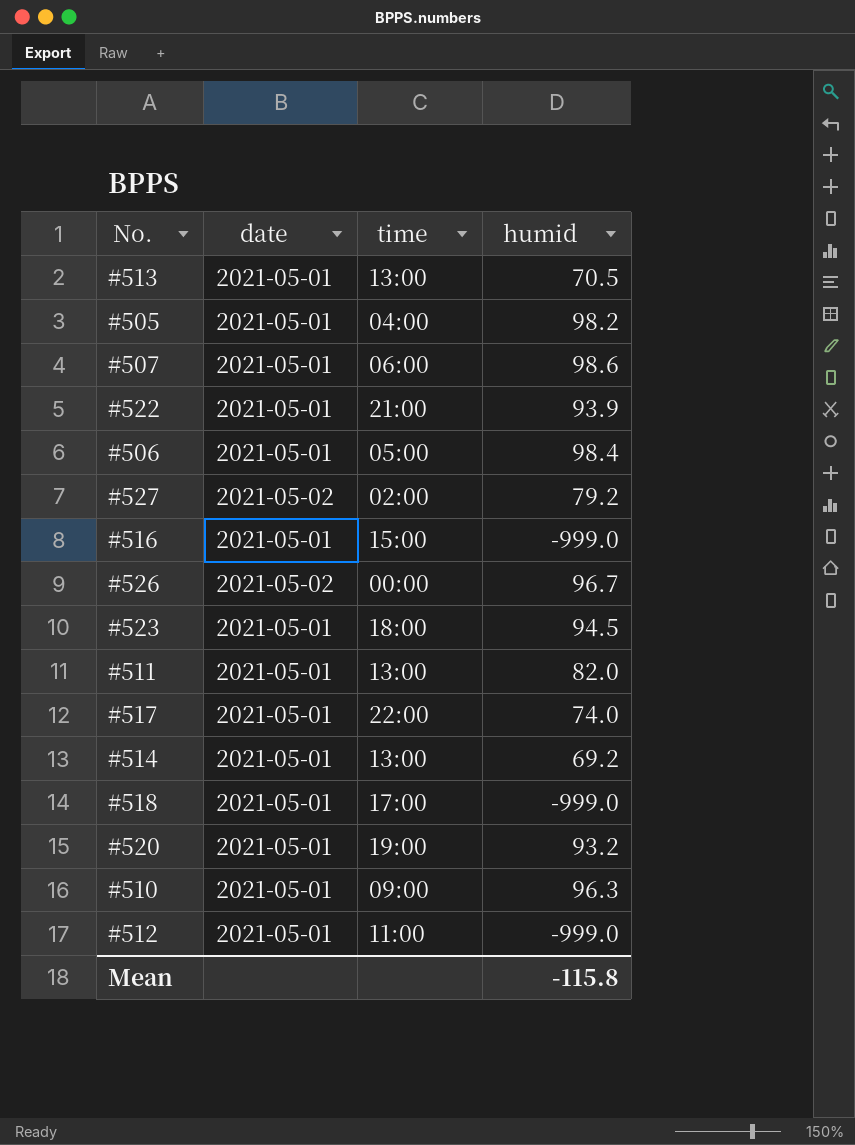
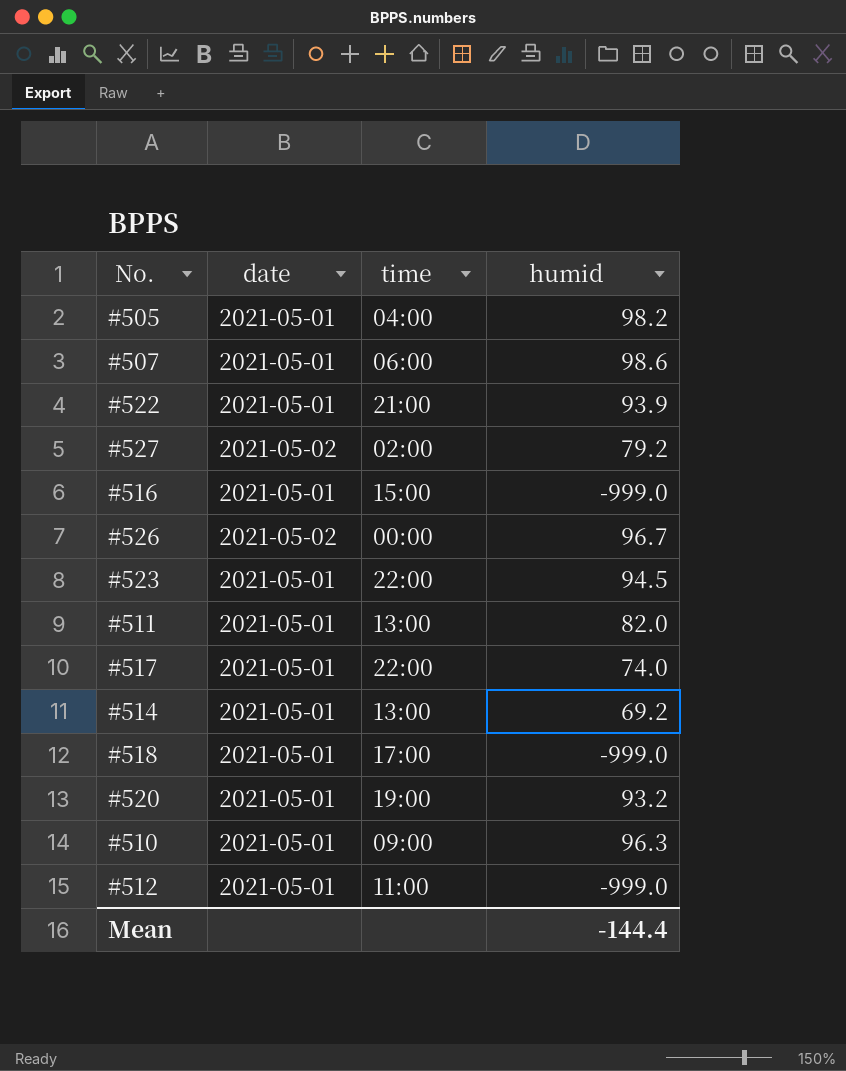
row #513: 2021-05-01 | 13:00 | 70.5 -> none
row #506: 2021-05-01 | 05:00 | 98.4 -> none
#523 | time: 18:00 -> 22:00
Mean | humid: -115.8 -> -144.4

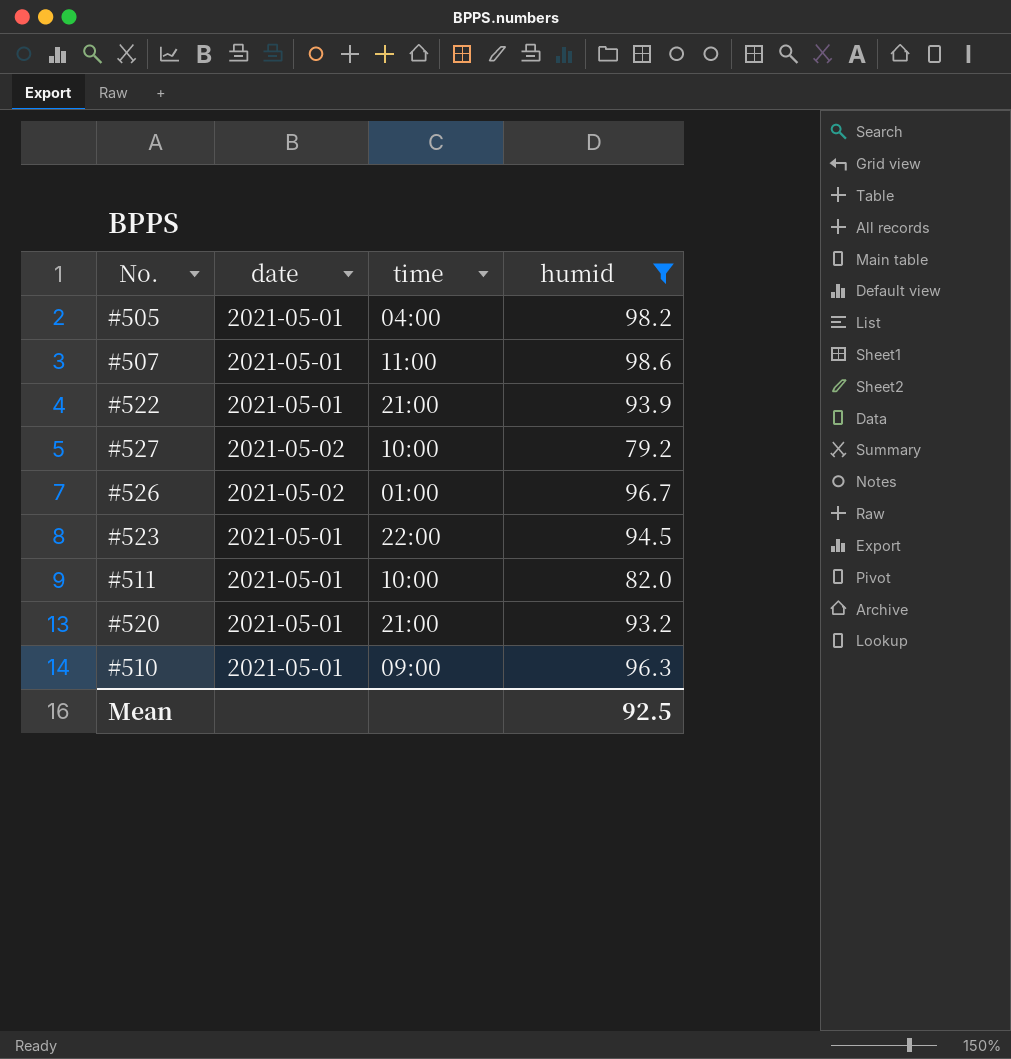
filter: none -> humid >= 79.2
#507 | time: 06:00 -> 11:00
#527 | time: 02:00 -> 10:00
#526 | time: 00:00 -> 01:00
#511 | time: 13:00 -> 10:00
#520 | time: 19:00 -> 21:00
Mean | humid: -144.4 -> 92.5

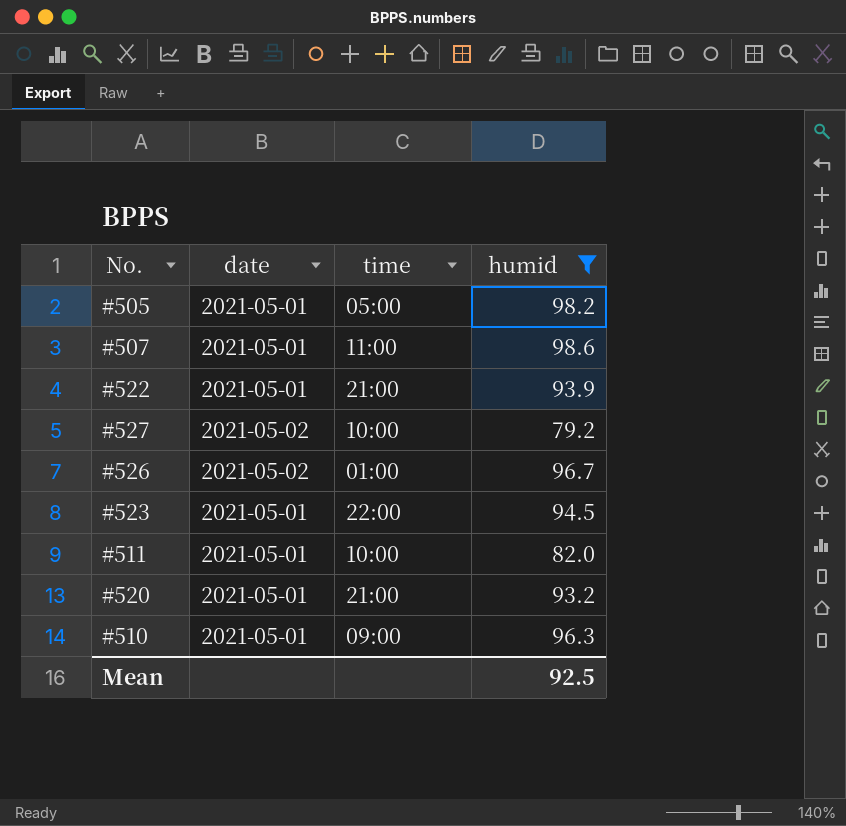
#505 | time: 04:00 -> 05:00

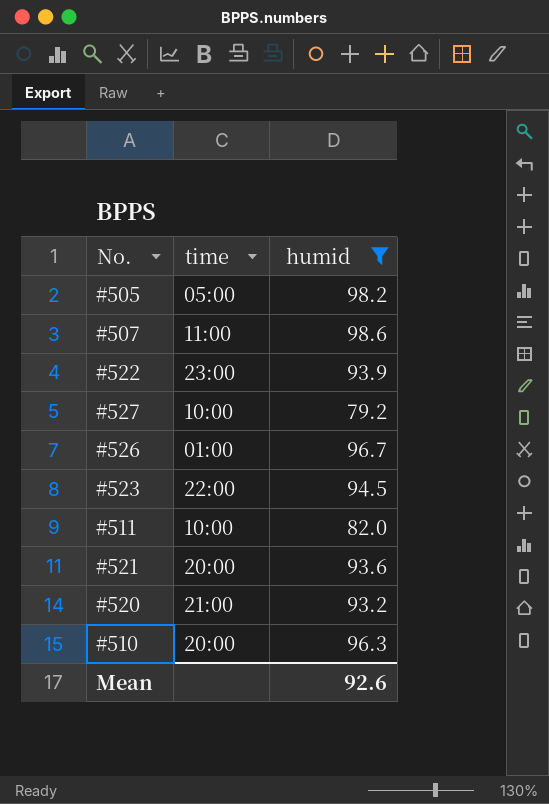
column date | position: 2 -> none
#522 | time: 21:00 -> 23:00
row #521: none -> 20:00 | 93.6
#510 | time: 09:00 -> 20:00
Mean | humid: 92.5 -> 92.6

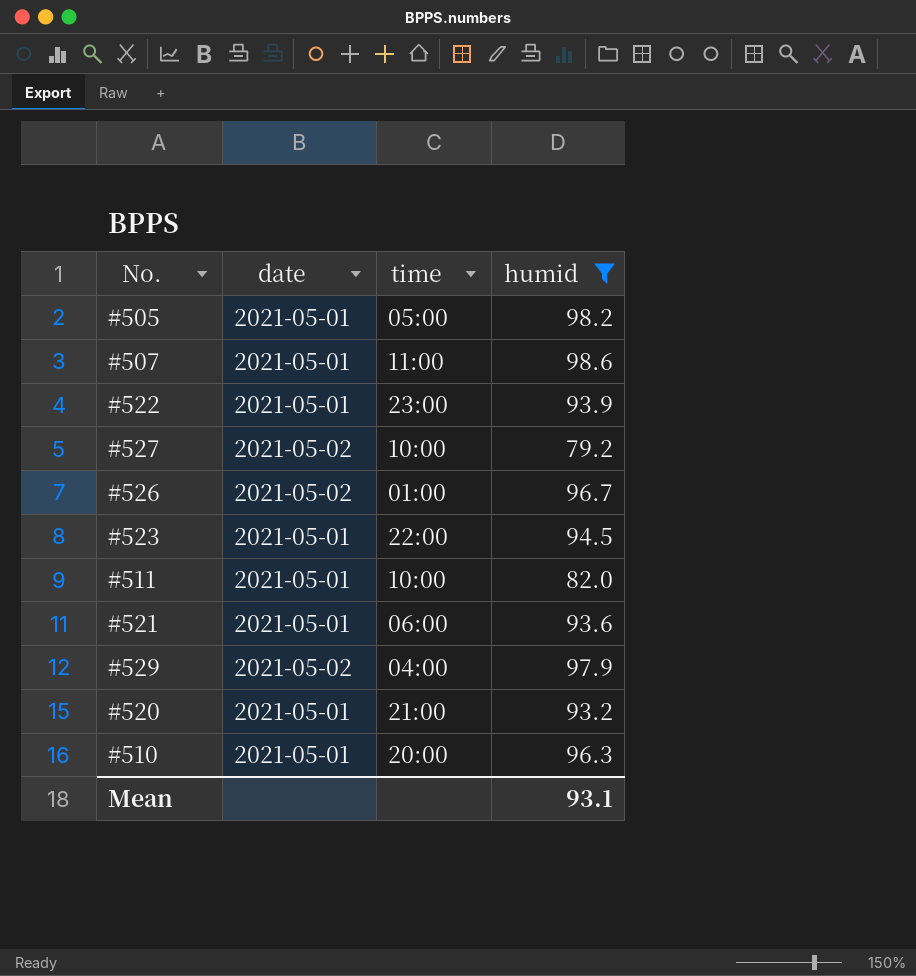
column date | position: none -> 2
#521 | time: 20:00 -> 06:00
row #529: none -> 2021-05-02 | 04:00 | 97.9
Mean | humid: 92.6 -> 93.1

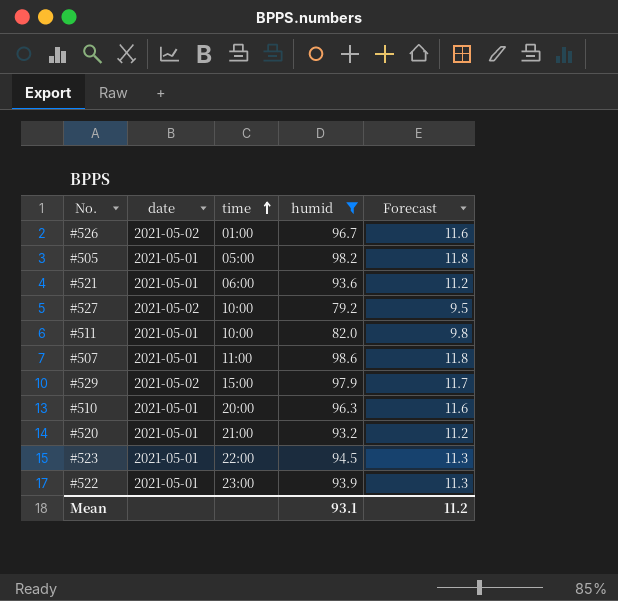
row order: none -> time ascending
column Forecast | formula: none -> [humid] * 0.12
#529 | time: 04:00 -> 15:00

